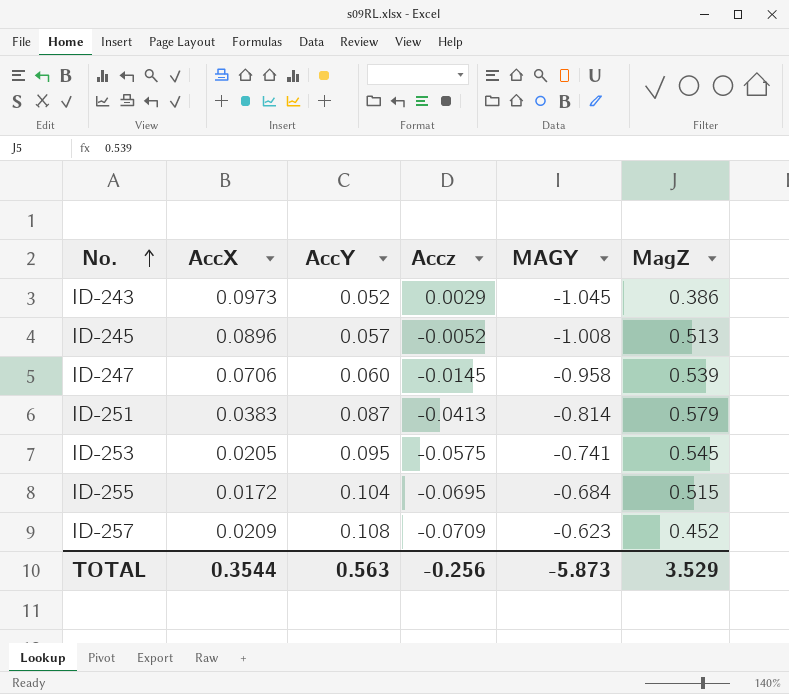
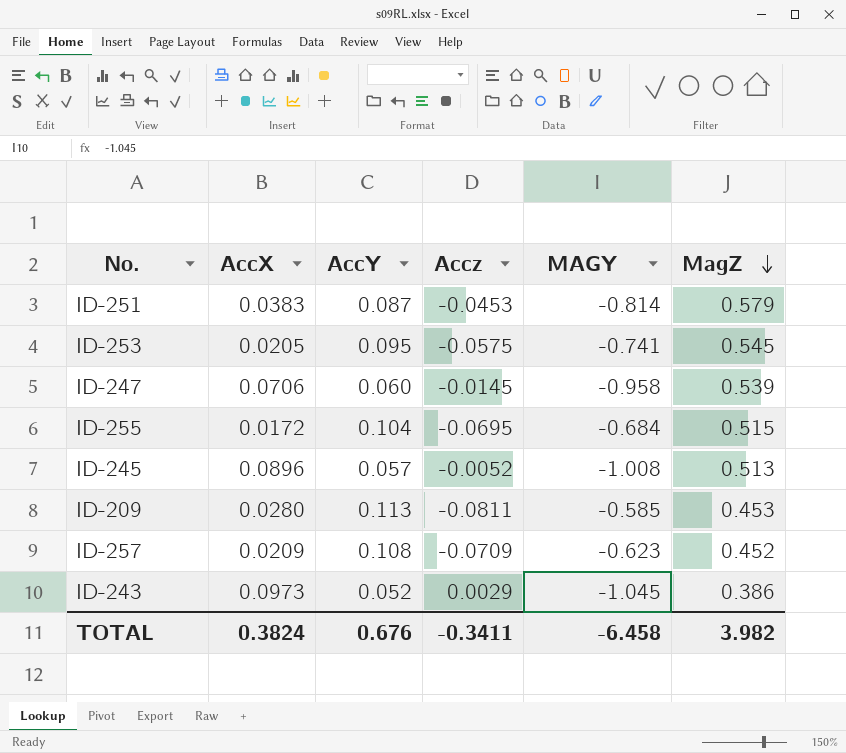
row order: No. ascending -> MagZ descending
ID-251 | Accz: -0.0413 -> -0.0453
row ID-209: none -> 0.0280 | 0.113 | -0.0811 | -0.585 | 0.453
TOTAL | AccX: 0.3544 -> 0.3824
TOTAL | AccY: 0.563 -> 0.676
TOTAL | Accz: -0.256 -> -0.3411
TOTAL | MAGY: -5.873 -> -6.458
TOTAL | MagZ: 3.529 -> 3.982

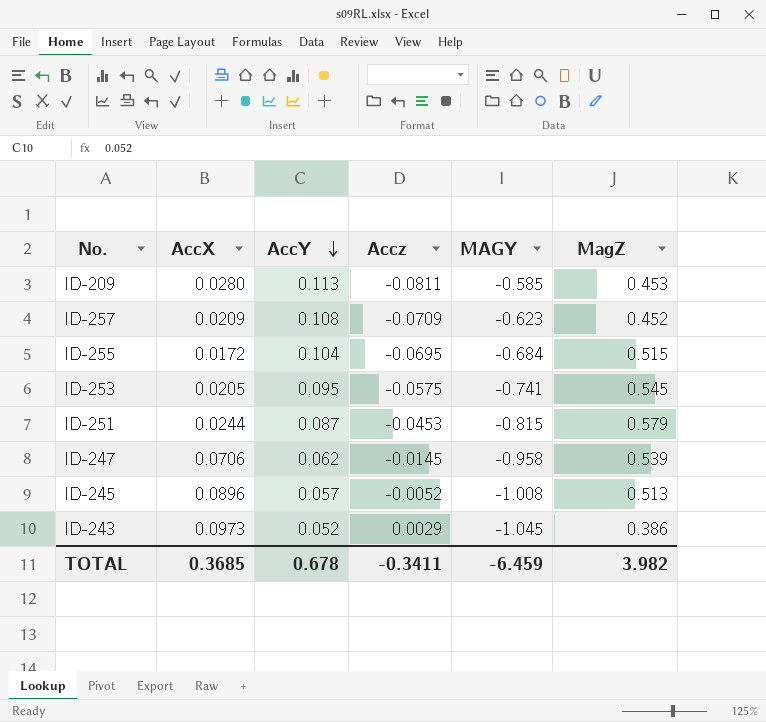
row order: MagZ descending -> AccY descending
ID-251 | AccX: 0.0383 -> 0.0244
ID-251 | MAGY: -0.814 -> -0.815
ID-247 | AccY: 0.060 -> 0.062
TOTAL | AccX: 0.3824 -> 0.3685
TOTAL | AccY: 0.676 -> 0.678
TOTAL | MAGY: -6.458 -> -6.459

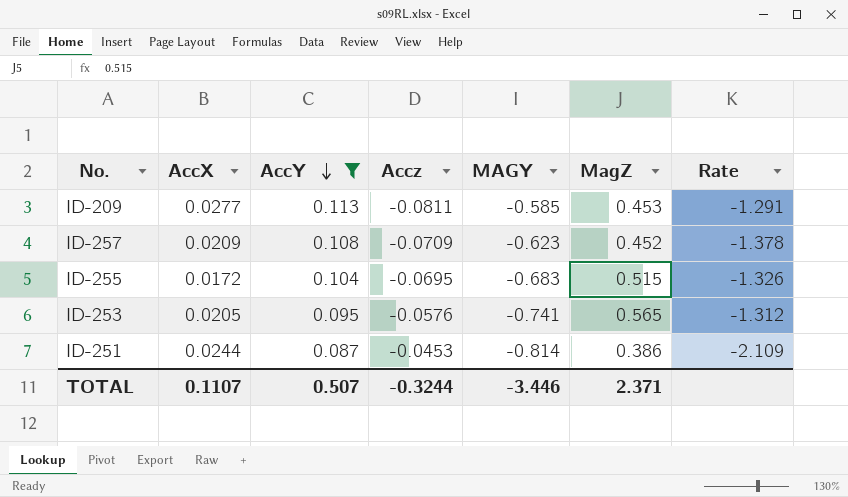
filter: none -> AccY >= 0.087
column Rate | formula: none -> [MAGY] / [MagZ]
ID-209 | AccX: 0.0280 -> 0.0277
ID-255 | MAGY: -0.684 -> -0.683
ID-253 | Accz: -0.0575 -> -0.0576
ID-253 | MagZ: 0.545 -> 0.565
ID-251 | MAGY: -0.815 -> -0.814
ID-251 | MagZ: 0.579 -> 0.386
TOTAL | AccX: 0.3685 -> 0.1107
TOTAL | AccY: 0.678 -> 0.507
TOTAL | Accz: -0.3411 -> -0.3244
TOTAL | MAGY: -6.459 -> -3.446
TOTAL | MagZ: 3.982 -> 2.371

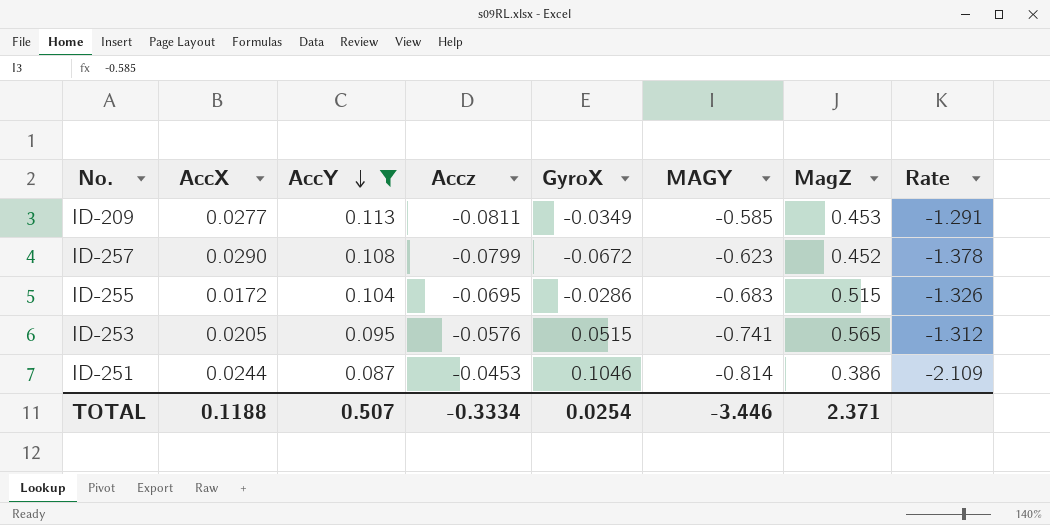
column GyroX | position: none -> 5
ID-257 | AccX: 0.0209 -> 0.0290
ID-257 | Accz: -0.0709 -> -0.0799
TOTAL | AccX: 0.1107 -> 0.1188
TOTAL | Accz: -0.3244 -> -0.3334

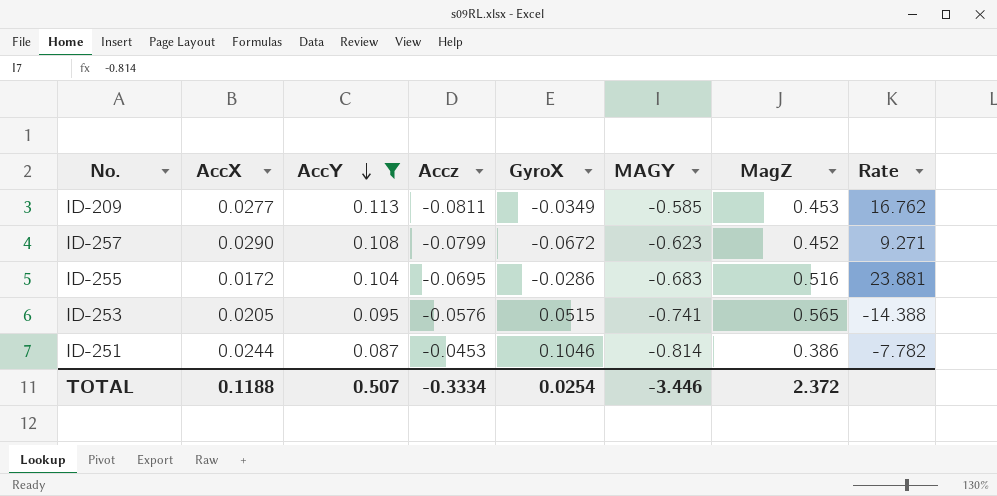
column Rate | formula: [MAGY] / [MagZ] -> [MAGY] / [GyroX]
ID-255 | MagZ: 0.515 -> 0.516
TOTAL | MagZ: 2.371 -> 2.372

